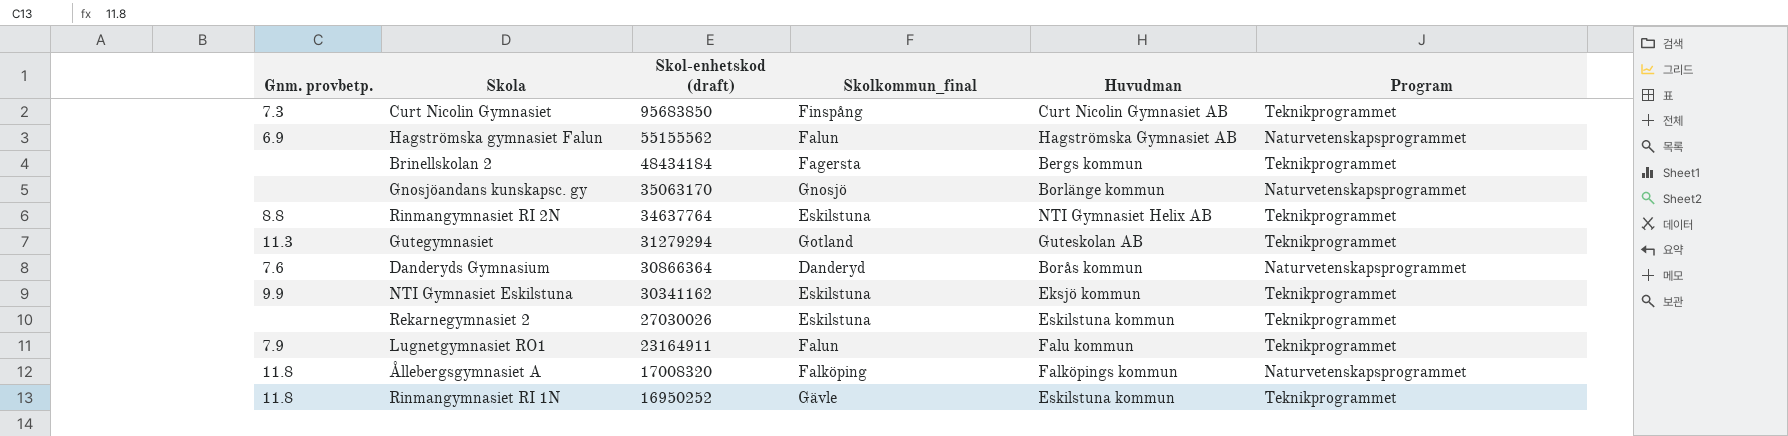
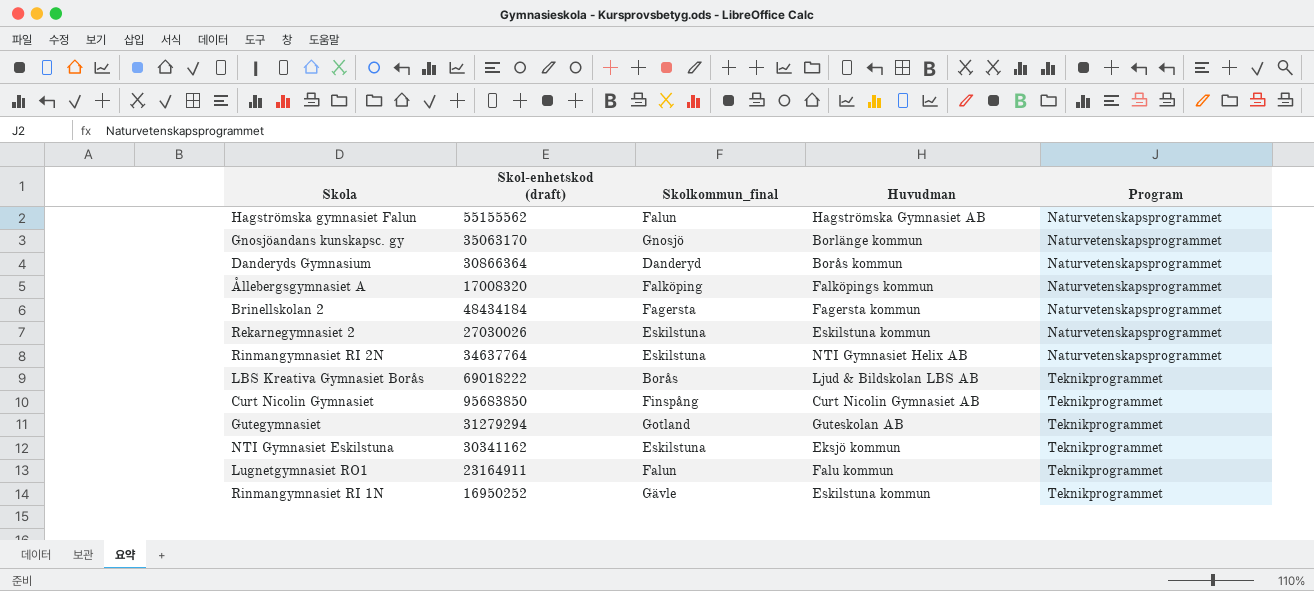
row order: Skol-enhetskod (draft) descending -> Program ascending
column Gnm. provbetp. | position: 1 -> none
Brinellskolan 2 | Huvudman: Bergs kommun -> Fagersta kommun
Brinellskolan 2 | Program: Teknikprogrammet -> Naturvetenskapsprogrammet
Rekarnegymnasiet 2 | Program: Teknikprogrammet -> Naturvetenskapsprogrammet
Rinmangymnasiet RI 2N | Program: Teknikprogrammet -> Naturvetenskapsprogrammet
row LBS Kreativa Gymnasiet Borås: none -> 69018222 | Borås | Ljud & Bildskolan LBS AB | Teknikprogrammet

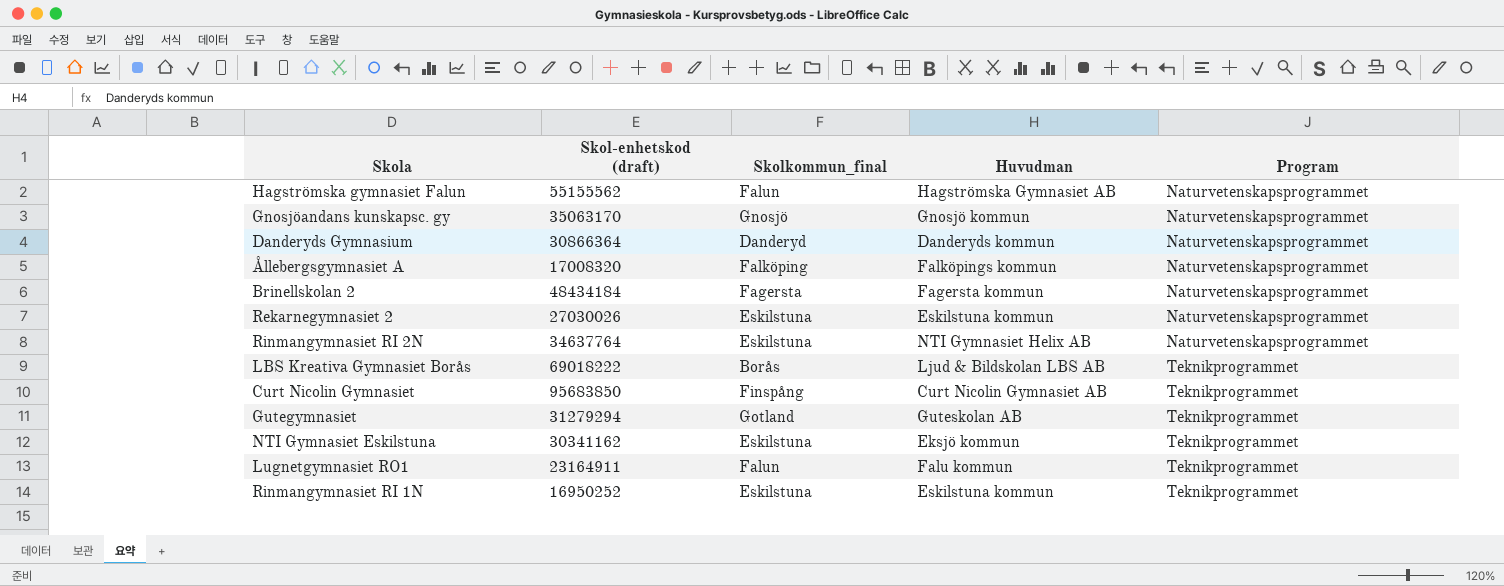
Gnosjöandans kunskapsc. gy | Huvudman: Borlänge kommun -> Gnosjö kommun
Danderyds Gymnasium | Huvudman: Borås kommun -> Danderyds kommun
Rinmangymnasiet RI 1N | Skolkommun_final: Gävle -> Eskilstuna

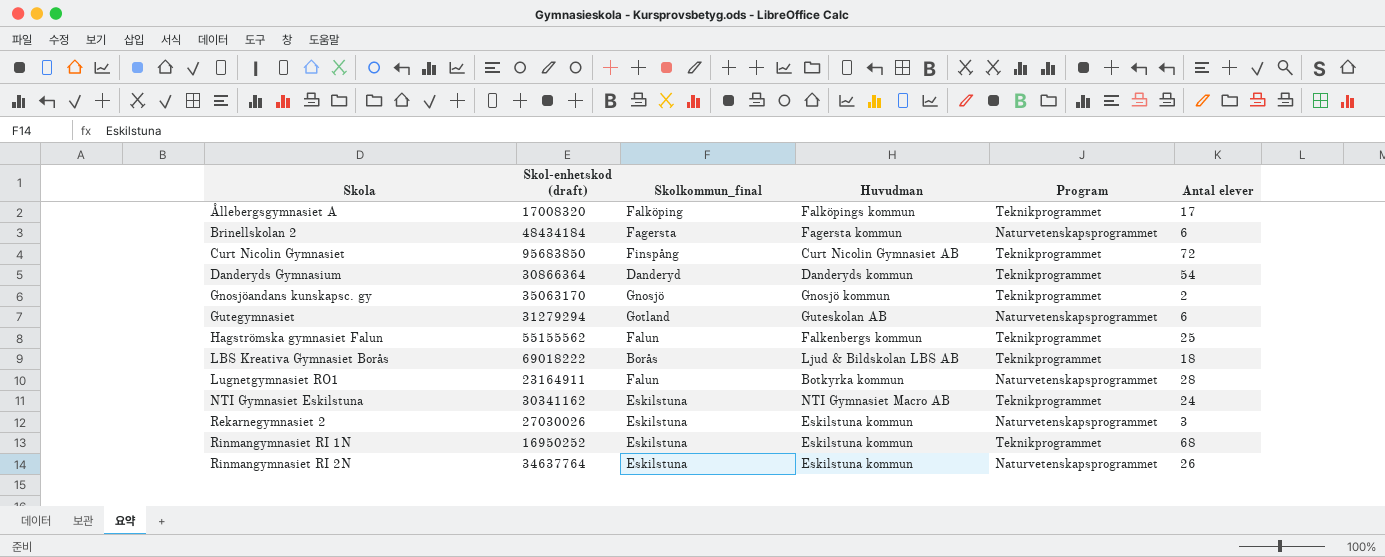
row order: Program ascending -> Skola ascending
column Antal elever | position: none -> 6
Ållebergsgymnasiet A | Program: Naturvetenskapsprogrammet -> Teknikprogrammet
Danderyds Gymnasium | Program: Naturvetenskapsprogrammet -> Teknikprogrammet
Gnosjöandans kunskapsc. gy | Program: Naturvetenskapsprogrammet -> Teknikprogrammet
Gutegymnasiet | Program: Teknikprogrammet -> Naturvetenskapsprogrammet
Hagströmska gymnasiet Falun | Huvudman: Hagströmska Gymnasiet AB -> Falkenbergs kommun
Hagströmska gymnasiet Falun | Program: Naturvetenskapsprogrammet -> Teknikprogrammet
Lugnetgymnasiet RO1 | Huvudman: Falu kommun -> Botkyrka kommun
Lugnetgymnasiet RO1 | Program: Teknikprogrammet -> Naturvetenskapsprogrammet
NTI Gymnasiet Eskilstuna | Huvudman: Eksjö kommun -> NTI Gymnasiet Macro AB
Rinmangymnasiet RI 2N | Huvudman: NTI Gymnasiet Helix AB -> Eskilstuna kommun

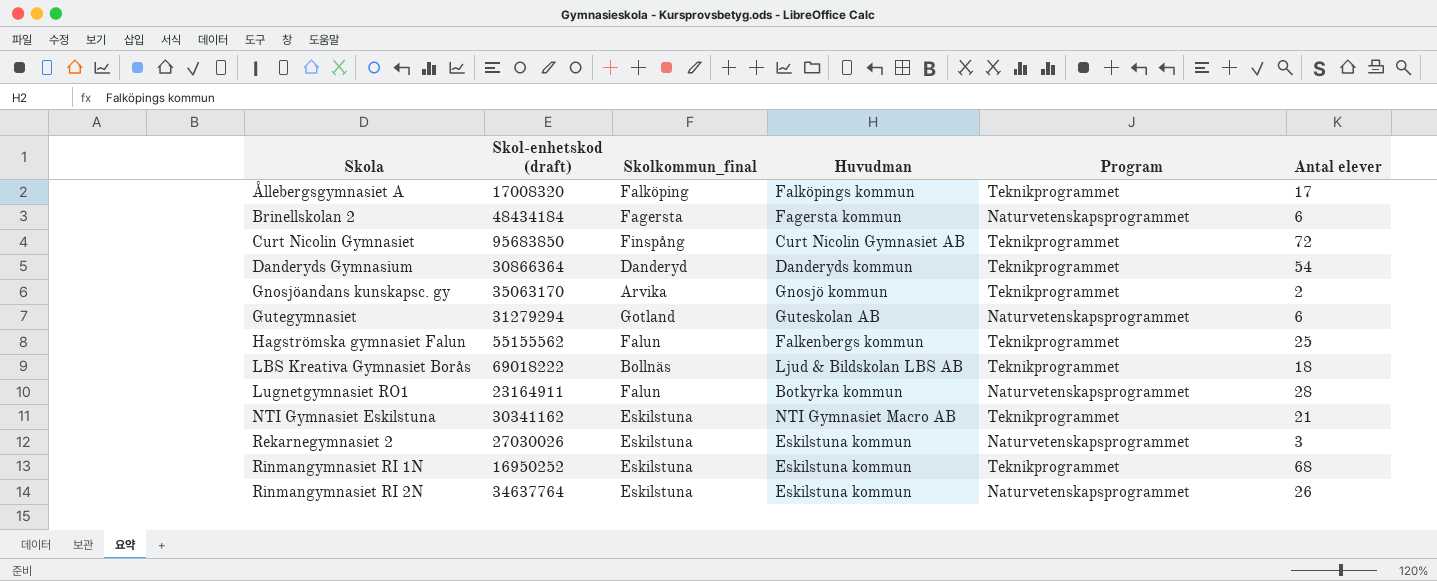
Gnosjöandans kunskapsc. gy | Skolkommun_final: Gnosjö -> Arvika
LBS Kreativa Gymnasiet Borås | Skolkommun_final: Borås -> Bollnäs
NTI Gymnasiet Eskilstuna | Antal elever: 24 -> 21

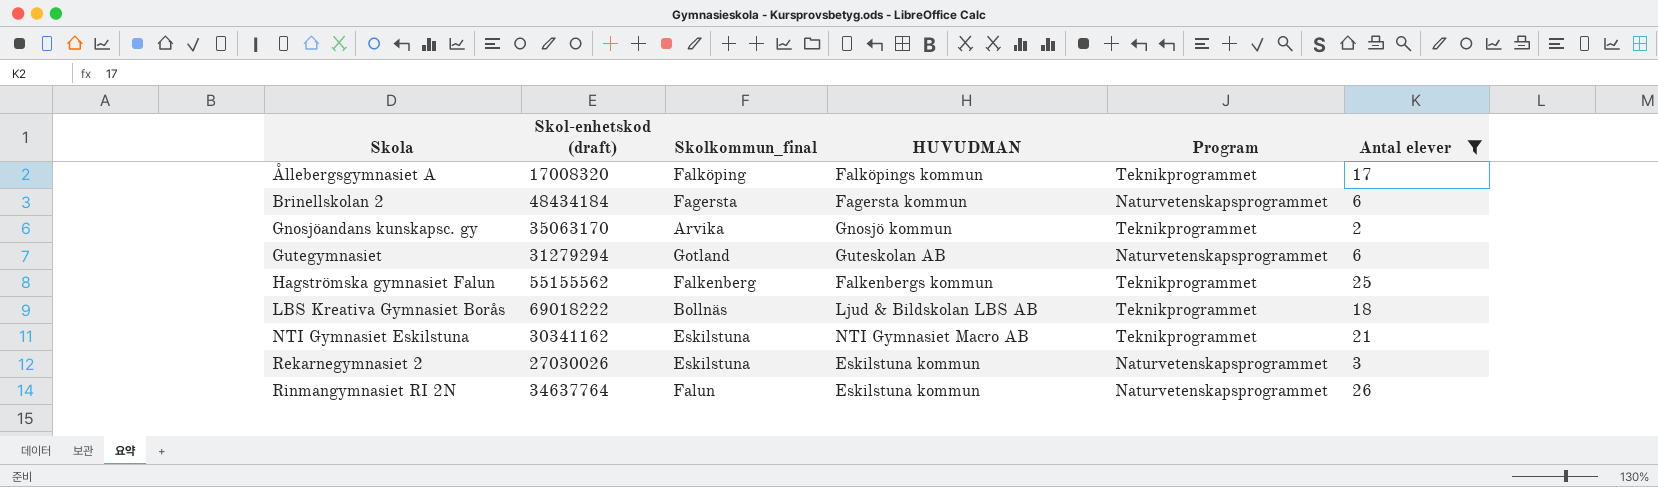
filter: none -> Antal elever <= 26
column name: Huvudman -> HUVUDMAN
Hagströmska gymnasiet Falun | Skolkommun_final: Falun -> Falkenberg
Rinmangymnasiet RI 2N | Skolkommun_final: Eskilstuna -> Falun

